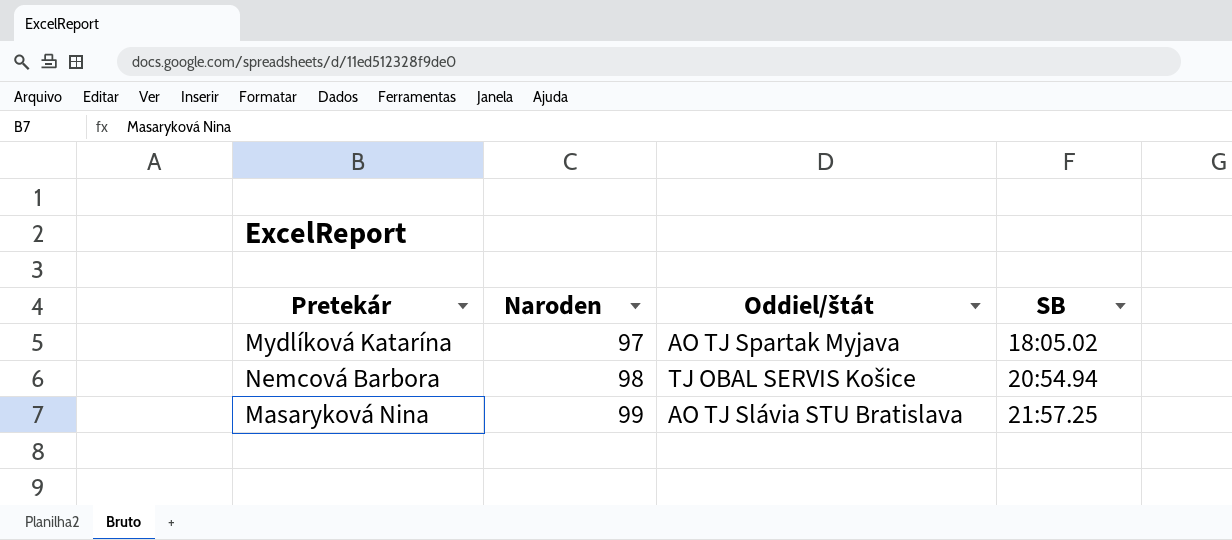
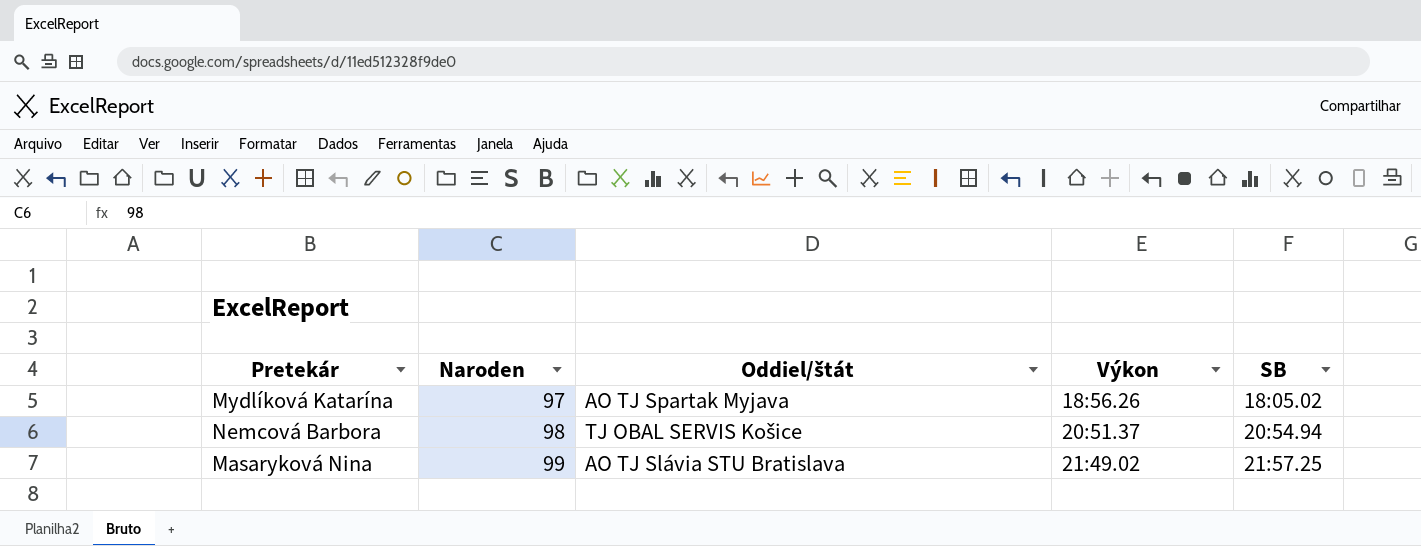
column Výkon | position: none -> 4

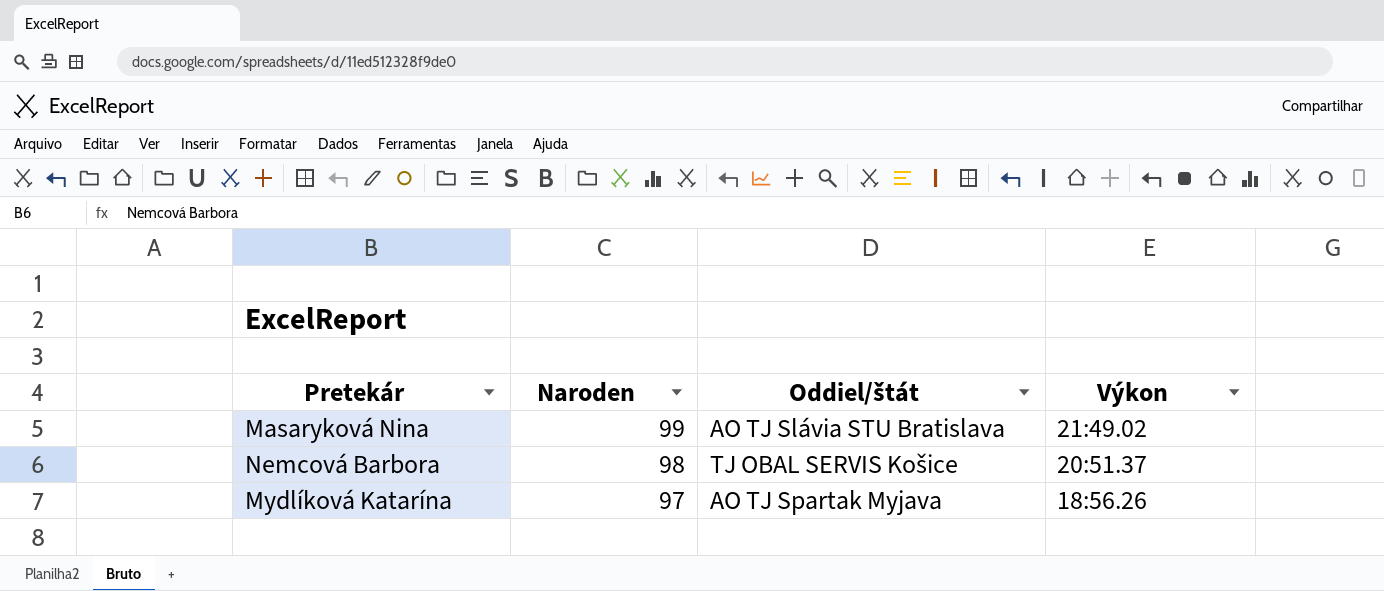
row order: Naroden ascending -> Naroden descending
column SB | position: 5 -> none

